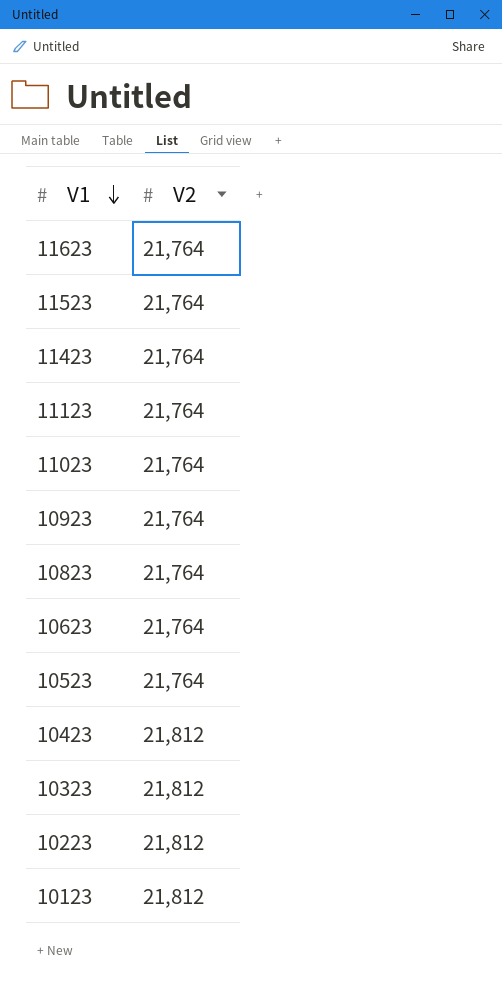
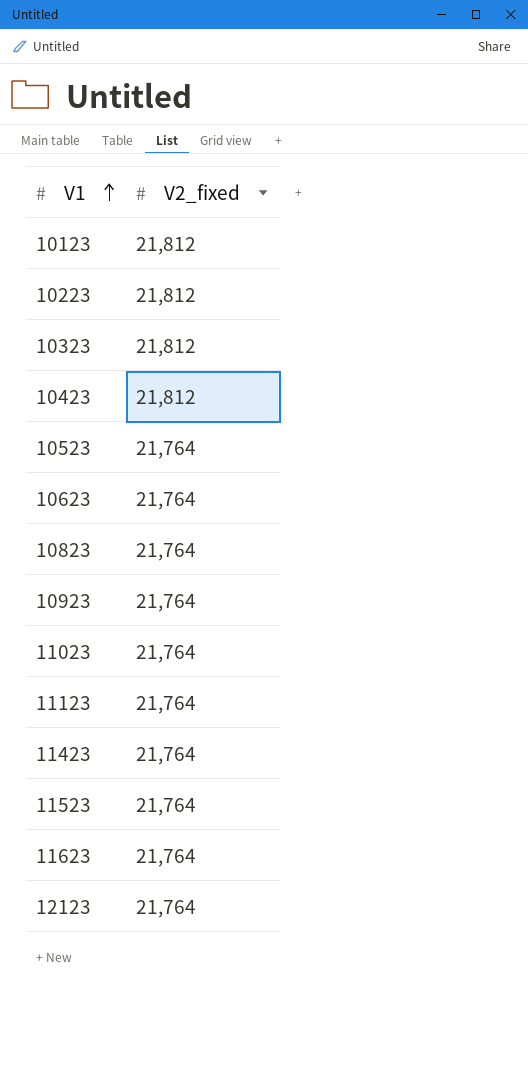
row order: V1 descending -> V1 ascending
column name: V2 -> V2_fixed
row 12123: none -> 21,764

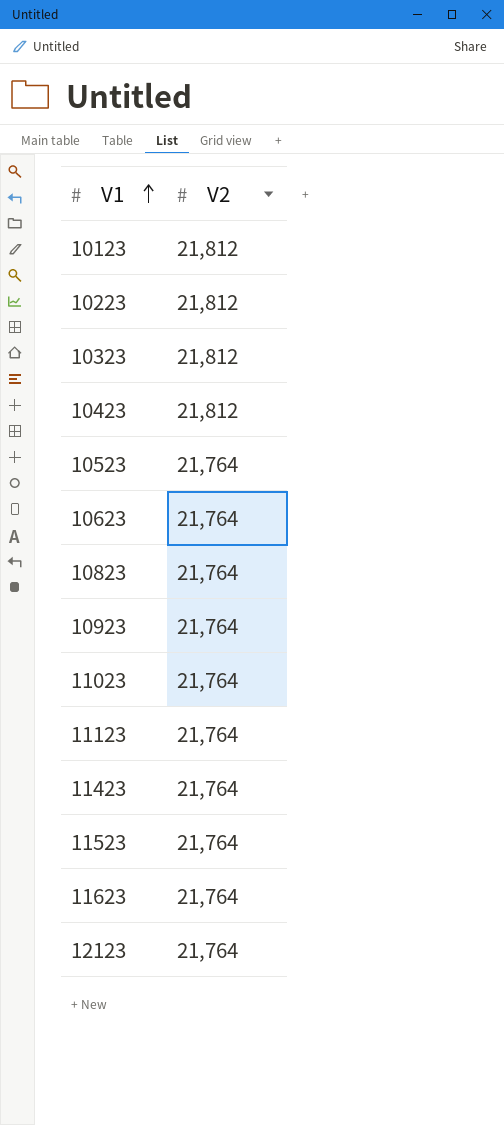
column name: V2_fixed -> V2

